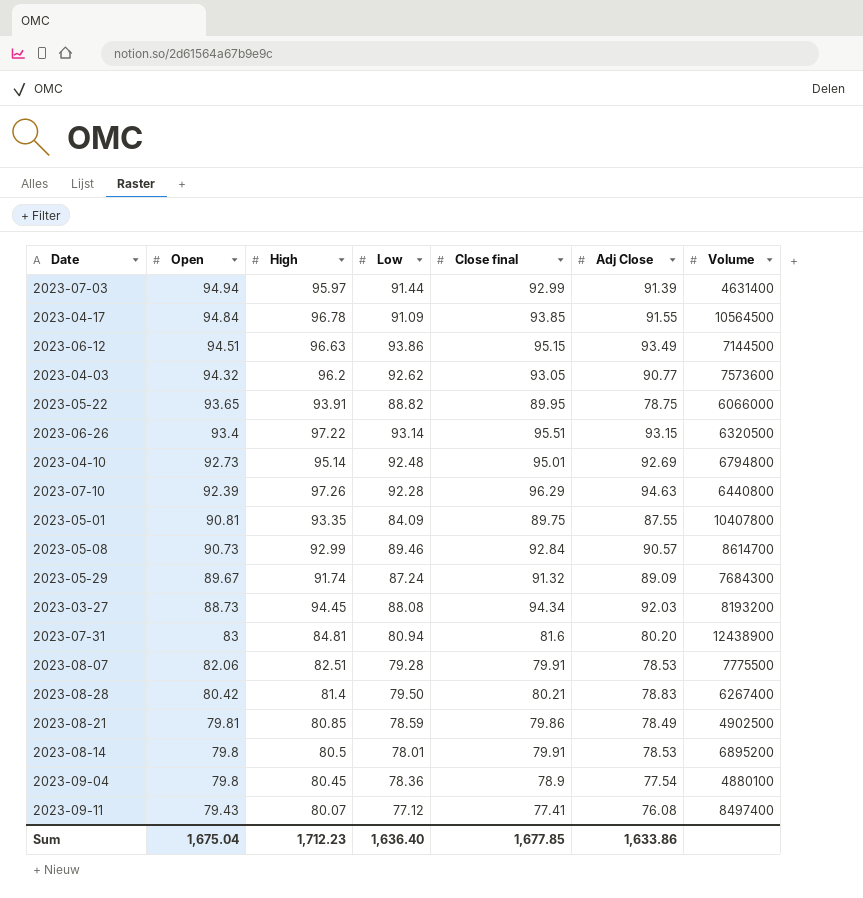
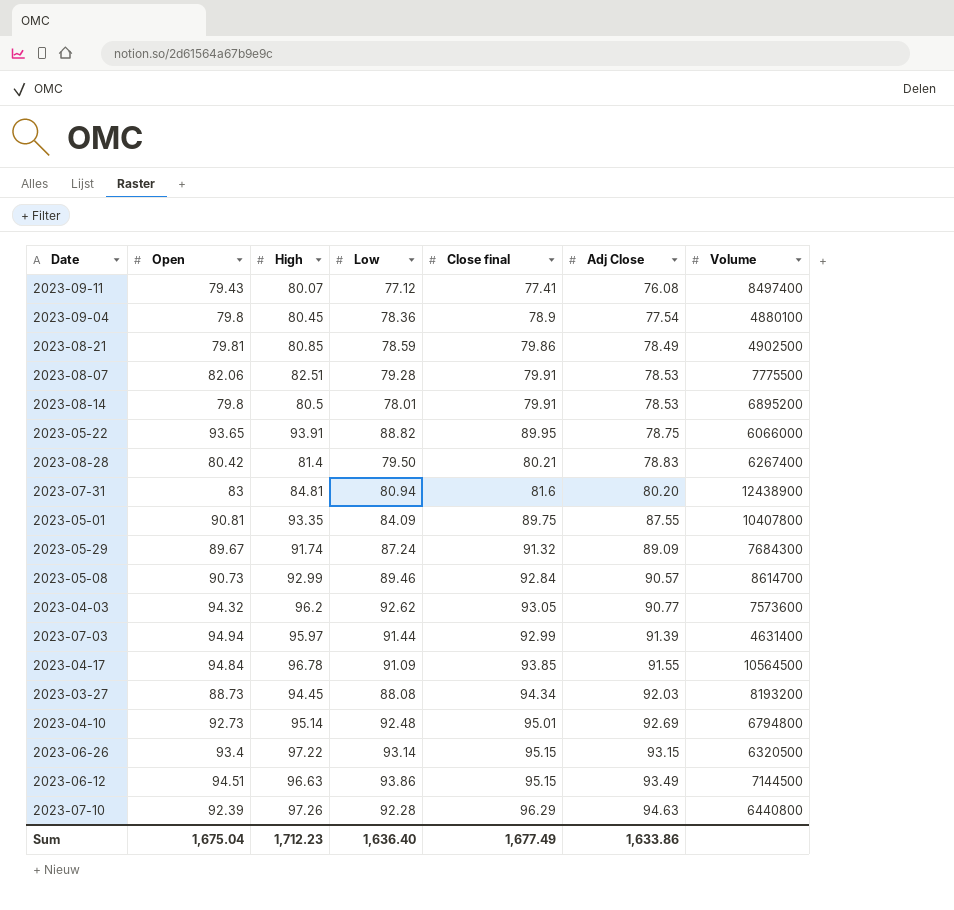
row order: Open descending -> Adj Close ascending
2023-06-26 | Close final: 95.51 -> 95.15
Sum | Close final: 1,677.85 -> 1,677.49

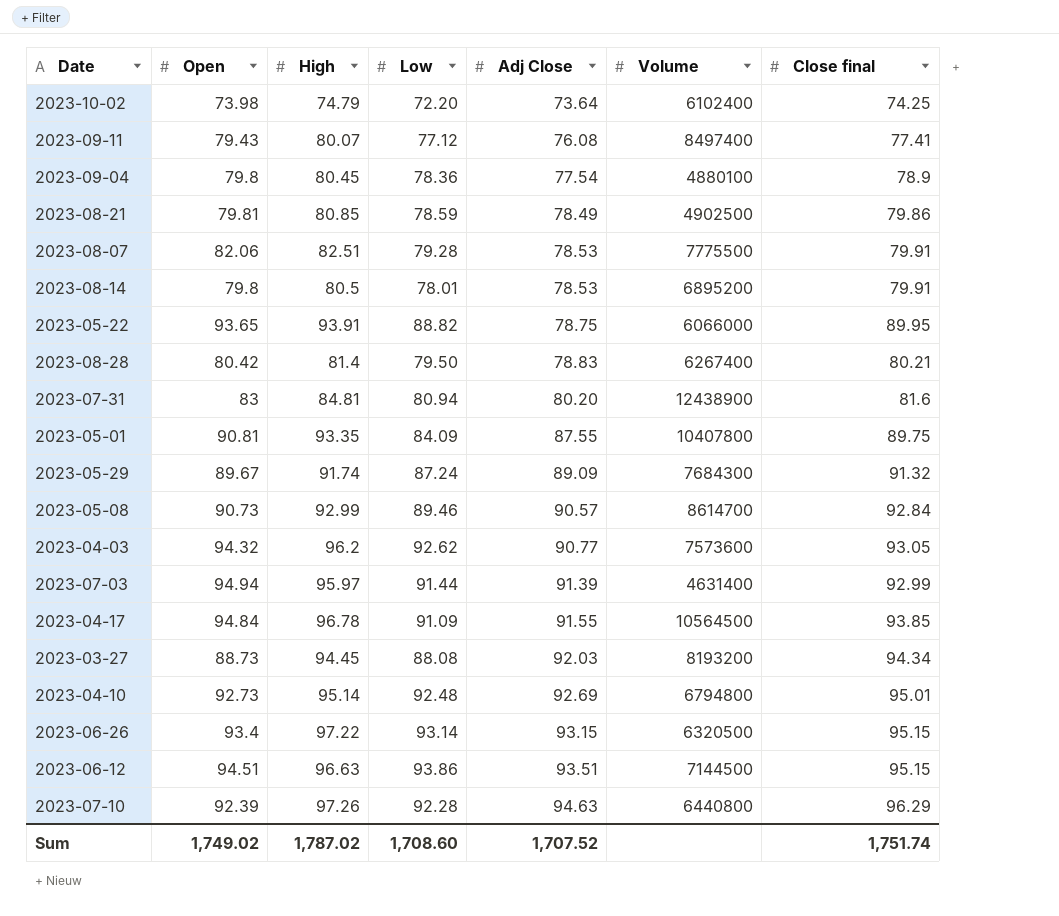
column Close final | position: 5 -> 7
row 2023-10-02: none -> 73.98 | 74.79 | 72.20 | 73.64 | 6102400 | 74.25
2023-06-12 | Adj Close: 93.49 -> 93.51
Sum | Open: 1,675.04 -> 1,749.02
Sum | High: 1,712.23 -> 1,787.02
Sum | Low: 1,636.40 -> 1,708.60
Sum | Adj Close: 1,633.86 -> 1,707.52
Sum | Close final: 1,677.49 -> 1,751.74

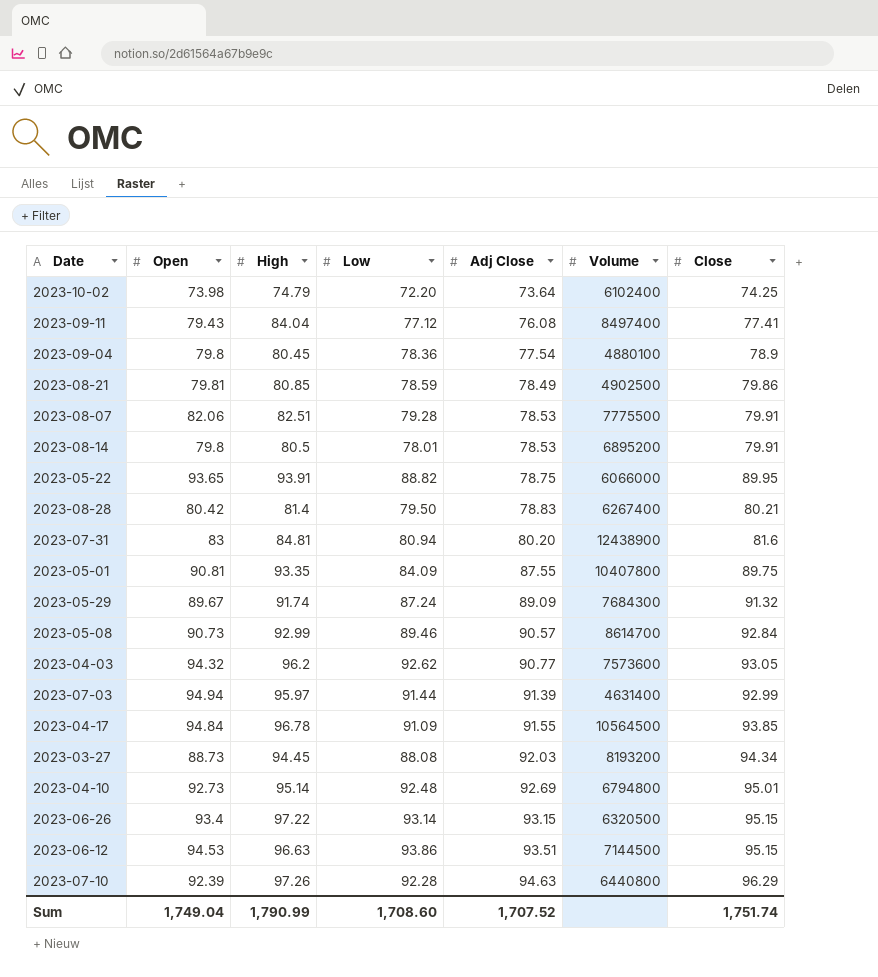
column name: Close final -> Close
2023-09-11 | High: 80.07 -> 84.04
2023-06-12 | Open: 94.51 -> 94.53
Sum | Open: 1,749.02 -> 1,749.04
Sum | High: 1,787.02 -> 1,790.99

